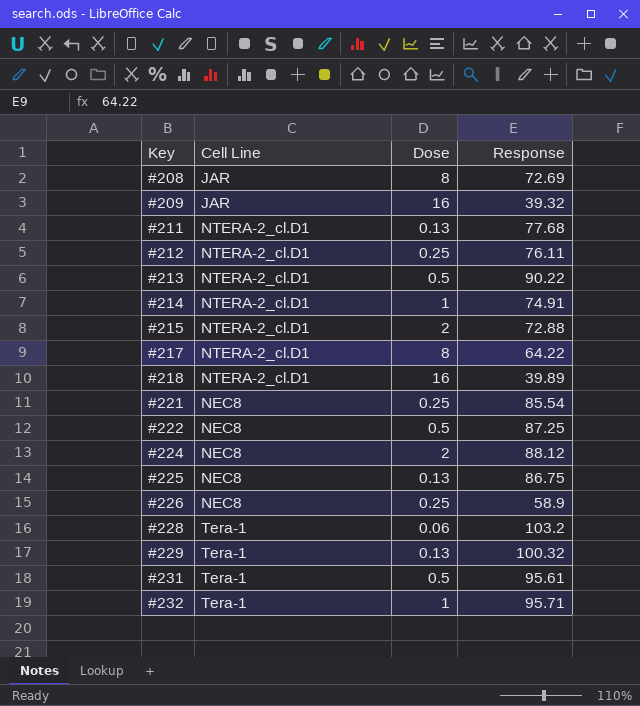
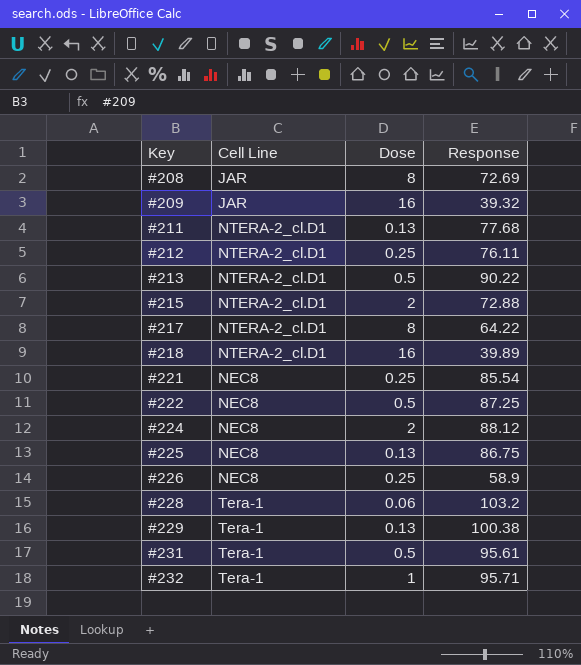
row #214: NTERA-2_cl.D1 | 1 | 74.91 -> none
#229 | Response: 100.32 -> 100.38

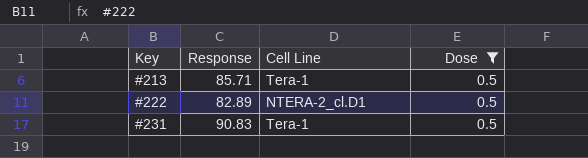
filter: none -> Dose = 0.5
column Response | position: 4 -> 2
#213 | Response: 90.22 -> 85.71
#213 | Cell Line: NTERA-2_cl.D1 -> Tera-1
#222 | Response: 87.25 -> 82.89
#222 | Cell Line: NEC8 -> NTERA-2_cl.D1
#231 | Response: 95.61 -> 90.83

